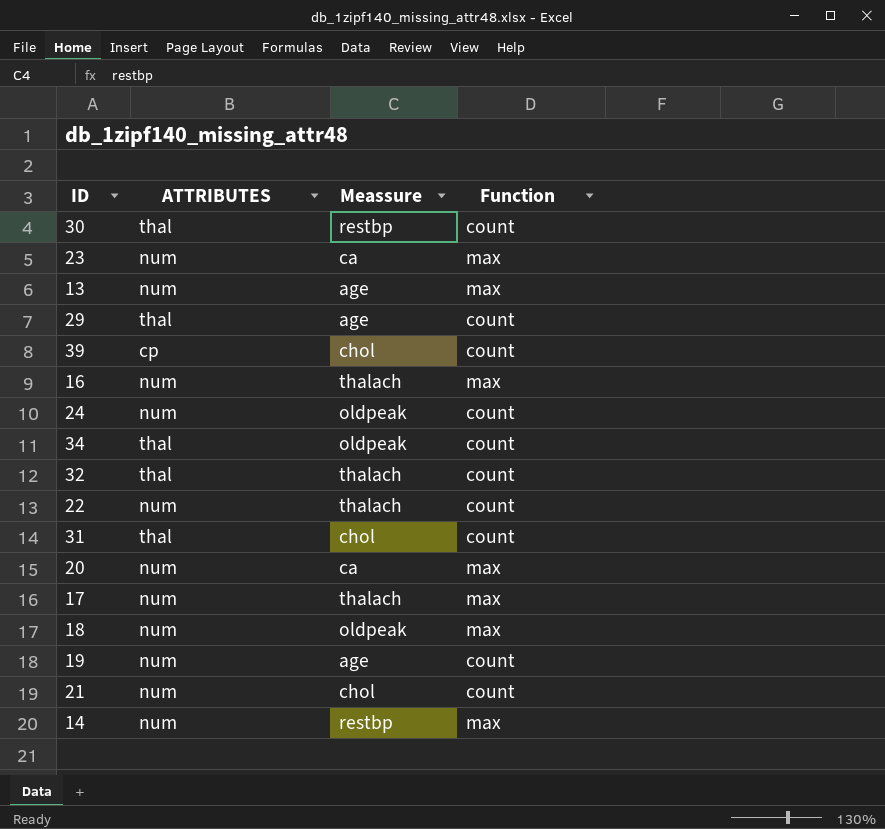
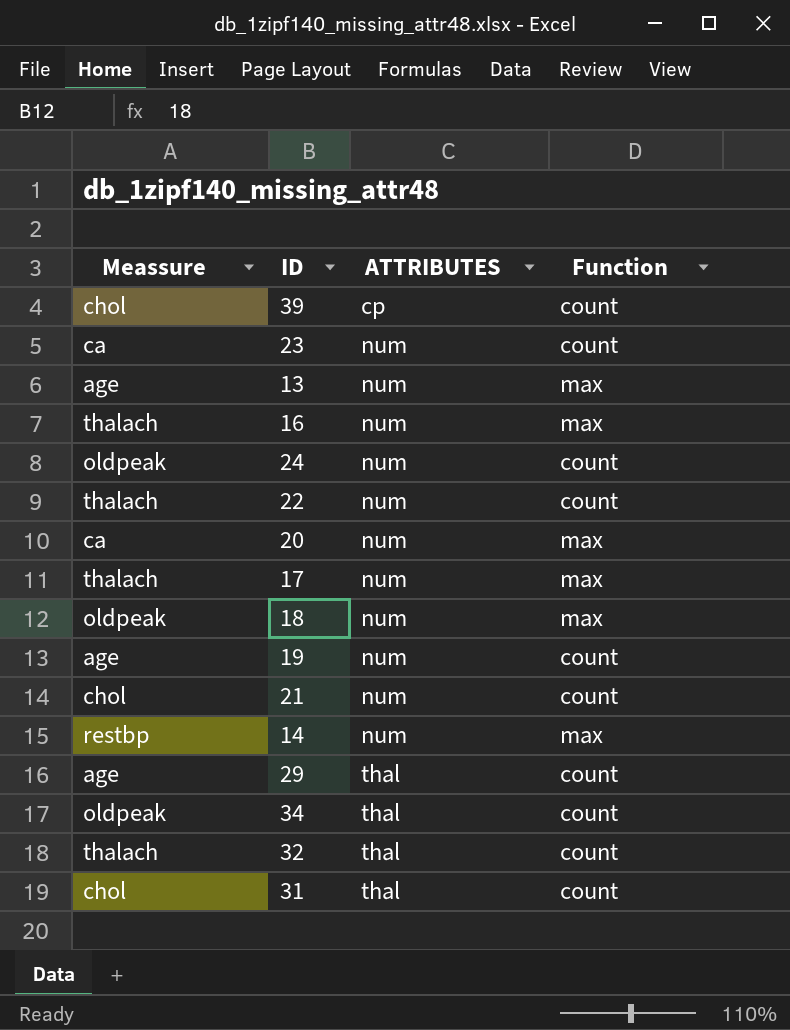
row order: none -> ATTRIBUTES ascending
column Meassure | position: 3 -> 1
row 30: thal | restbp | count -> none
23 | Function: max -> count

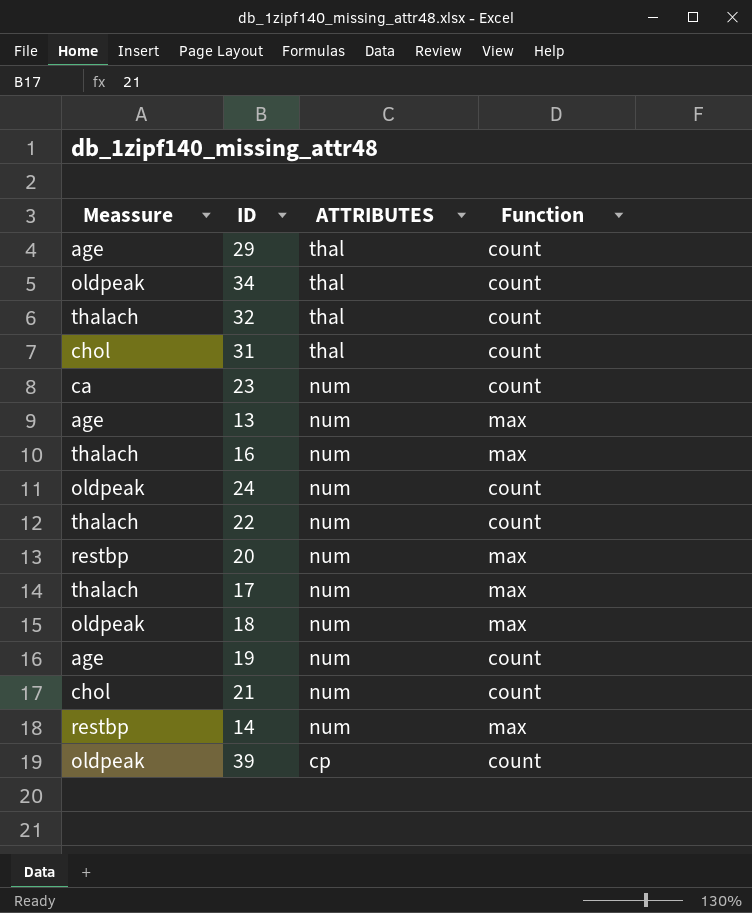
row order: ATTRIBUTES ascending -> ATTRIBUTES descending
20 | Meassure: ca -> restbp
39 | Meassure: chol -> oldpeak

